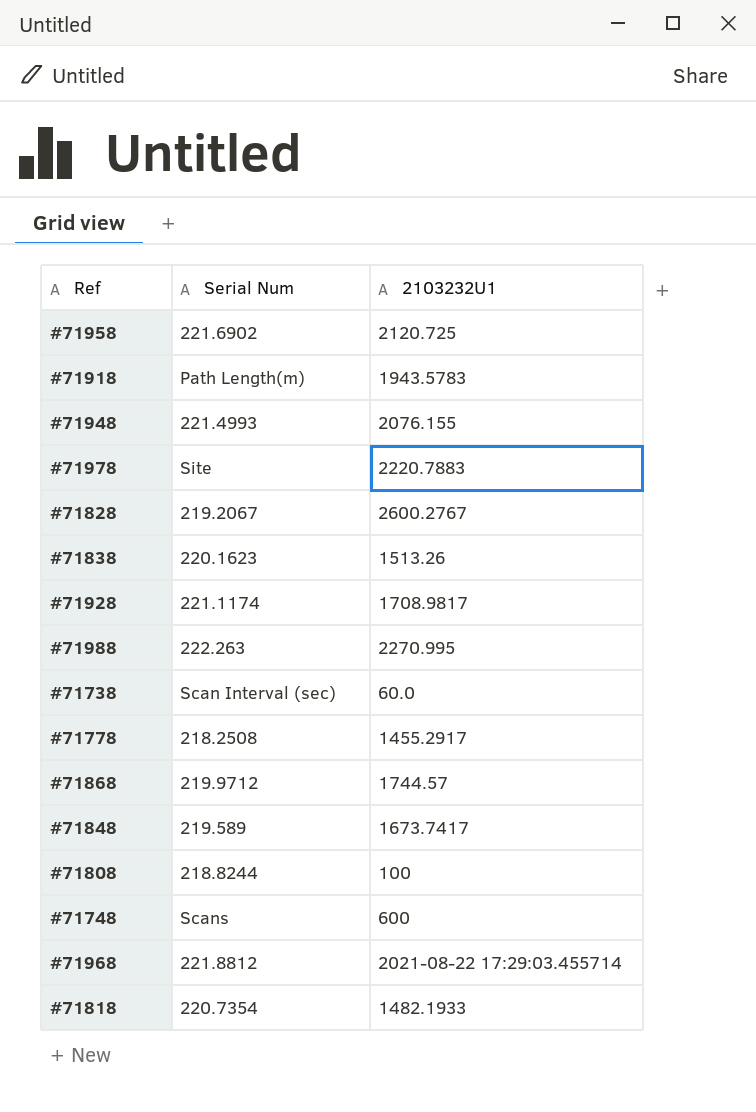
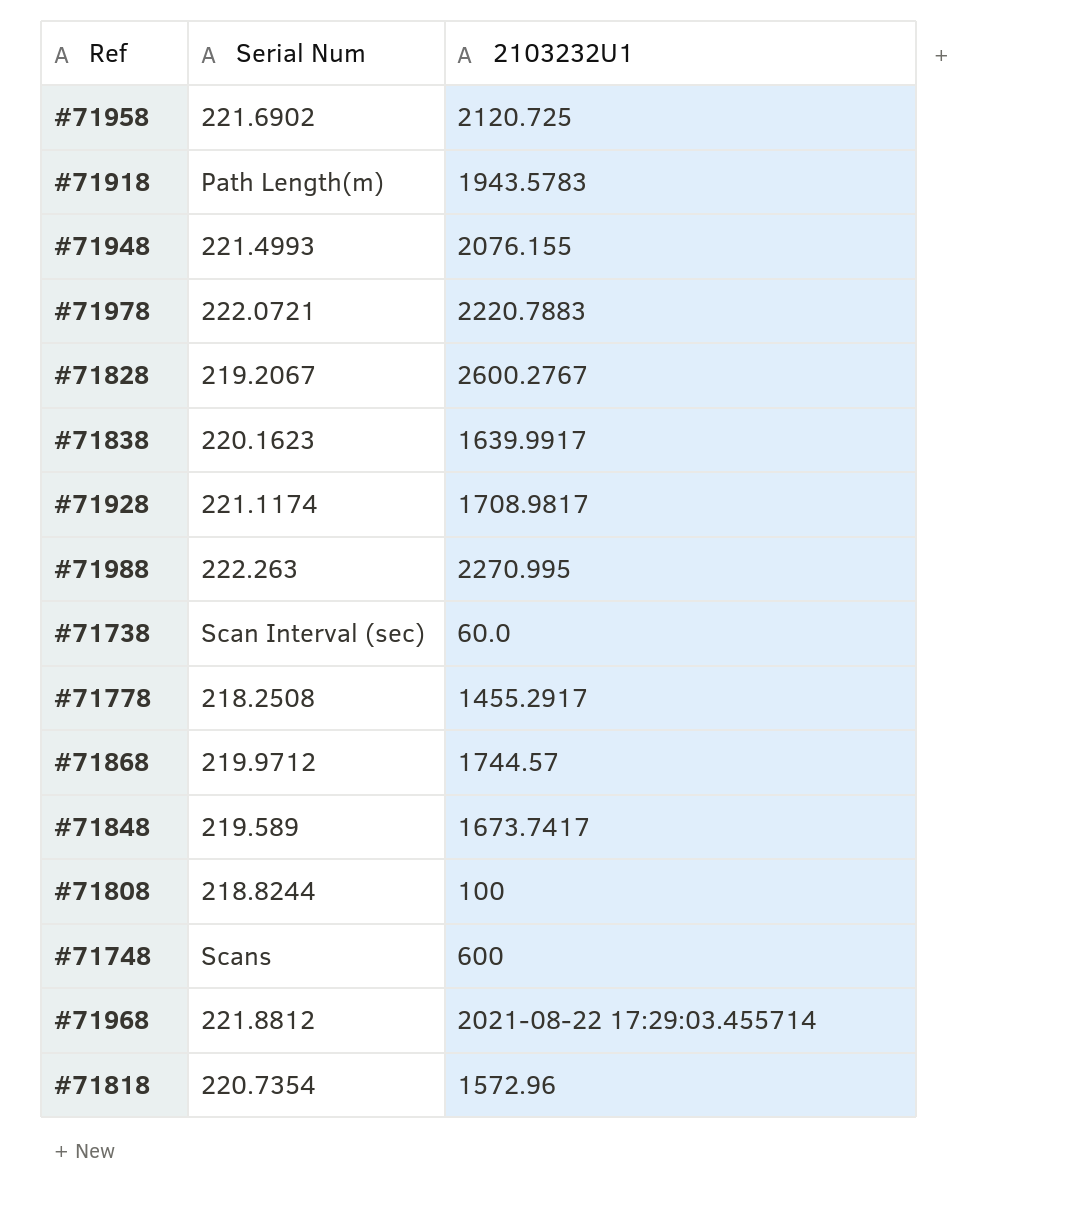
#71978 | Serial Num: Site -> 222.0721
#71838 | 2103232U1: 1513.26 -> 1639.9917
#71818 | 2103232U1: 1482.1933 -> 1572.96

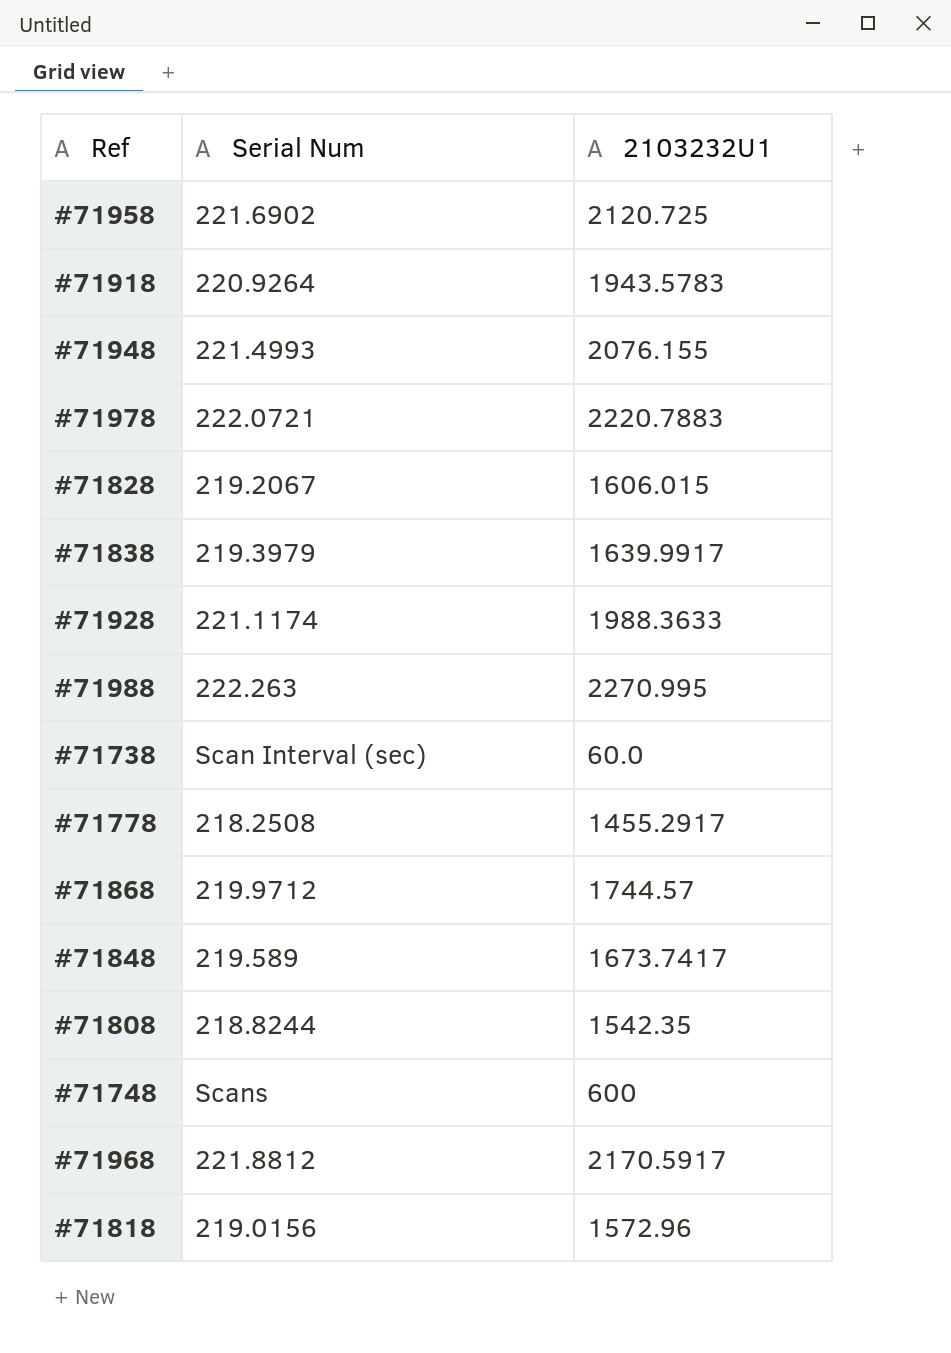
#71918 | Serial Num: Path Length(m) -> 220.9264
#71828 | 2103232U1: 2600.2767 -> 1606.015
#71838 | Serial Num: 220.1623 -> 219.3979
#71928 | 2103232U1: 1708.9817 -> 1988.3633
#71808 | 2103232U1: 100 -> 1542.35
#71968 | 2103232U1: 2021-08-22 17:29:03.455714 -> 2170.5917
#71818 | Serial Num: 220.7354 -> 219.0156

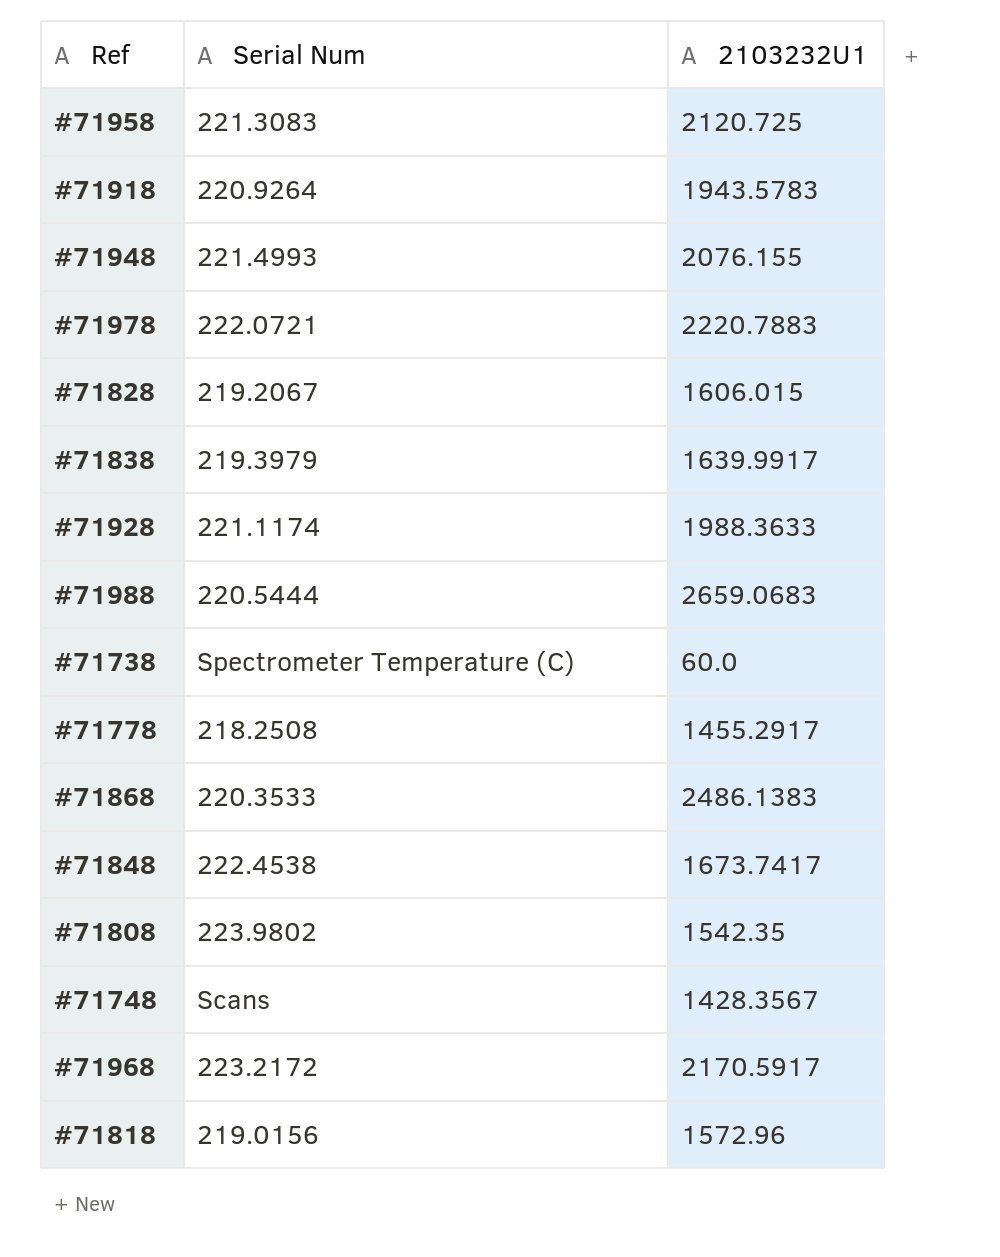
#71958 | Serial Num: 221.6902 -> 221.3083
#71988 | Serial Num: 222.263 -> 220.5444
#71988 | 2103232U1: 2270.995 -> 2659.0683
#71738 | Serial Num: Scan Interval (sec) -> Spectrometer Temperature (C)
#71868 | Serial Num: 219.9712 -> 220.3533
#71868 | 2103232U1: 1744.57 -> 2486.1383
#71848 | Serial Num: 219.589 -> 222.4538
#71808 | Serial Num: 218.8244 -> 223.9802
#71748 | 2103232U1: 600 -> 1428.3567
#71968 | Serial Num: 221.8812 -> 223.2172

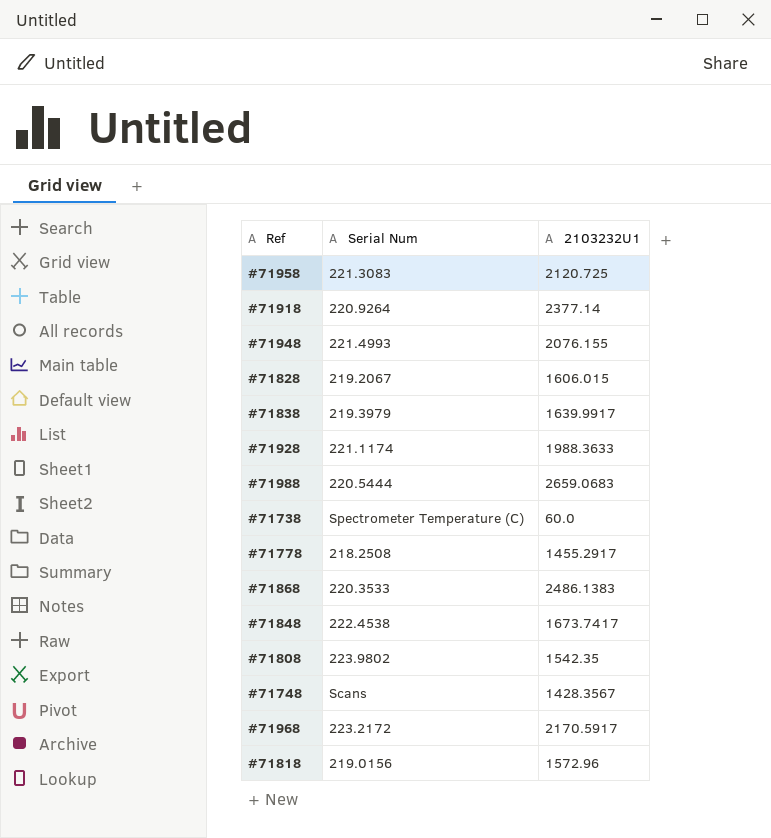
row #71978: 222.0721 | 2220.7883 -> none
#71918 | 2103232U1: 1943.5783 -> 2377.14

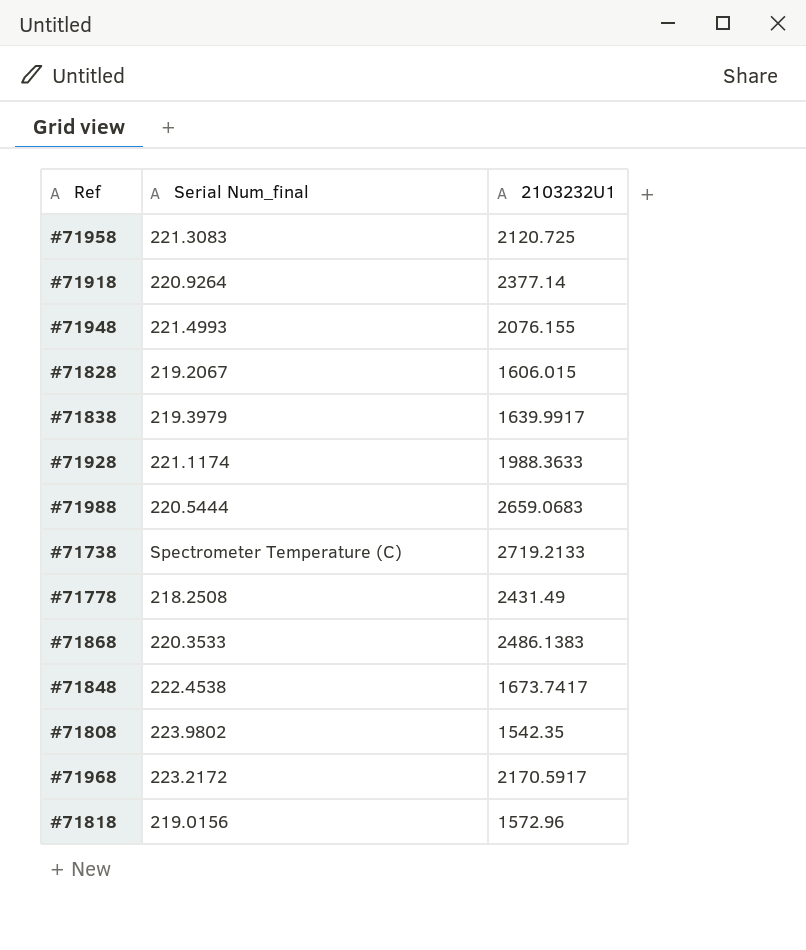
column name: Serial Num -> Serial Num_final
row #71748: Scans | 1428.3567 -> none
#71738 | 2103232U1: 60.0 -> 2719.2133
#71778 | 2103232U1: 1455.2917 -> 2431.49

